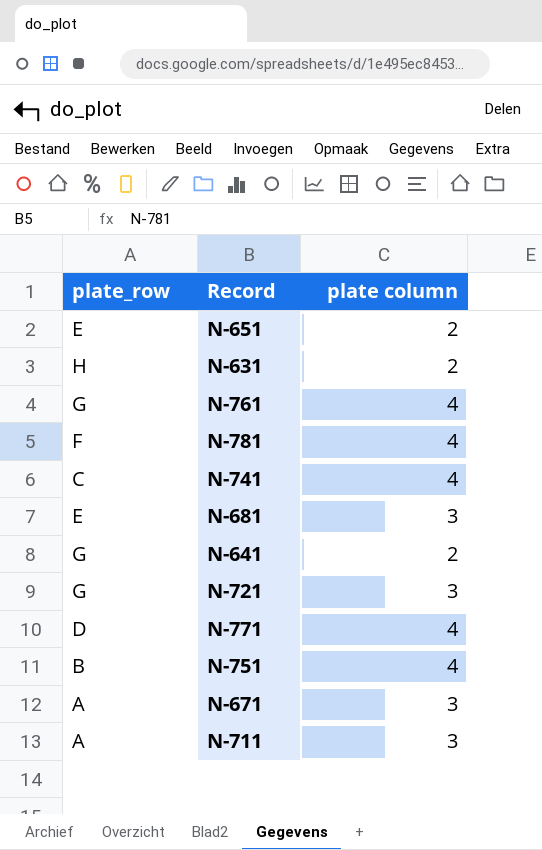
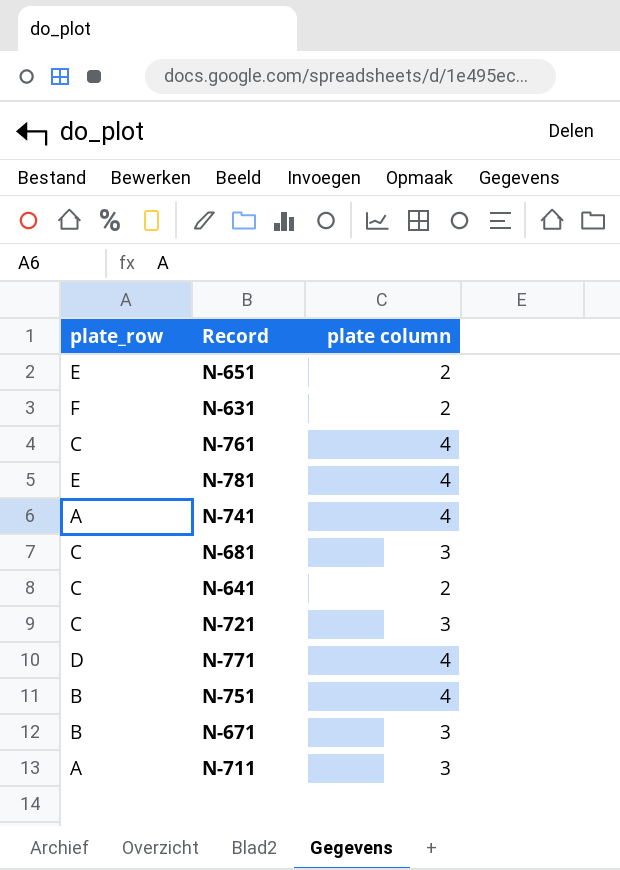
N-631 | plate_row: H -> F
N-761 | plate_row: G -> C
N-781 | plate_row: F -> E
N-741 | plate_row: C -> A
N-681 | plate_row: E -> C
N-641 | plate_row: G -> C
N-721 | plate_row: G -> C
N-671 | plate_row: A -> B

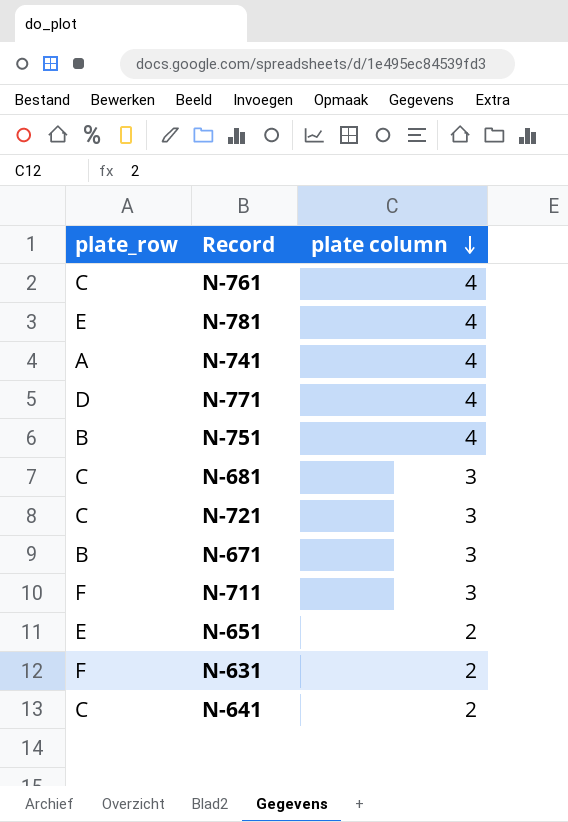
row order: none -> plate column descending
N-711 | plate_row: A -> F

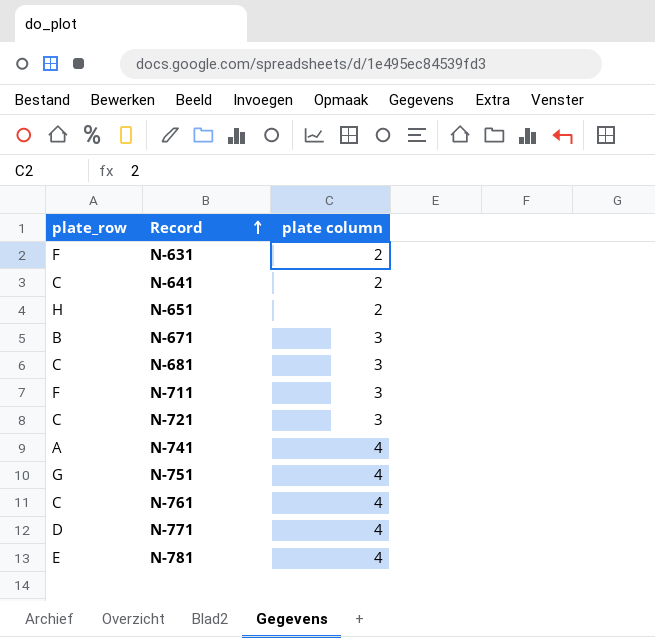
row order: plate column descending -> Record ascending
N-651 | plate_row: E -> H
N-751 | plate_row: B -> G

